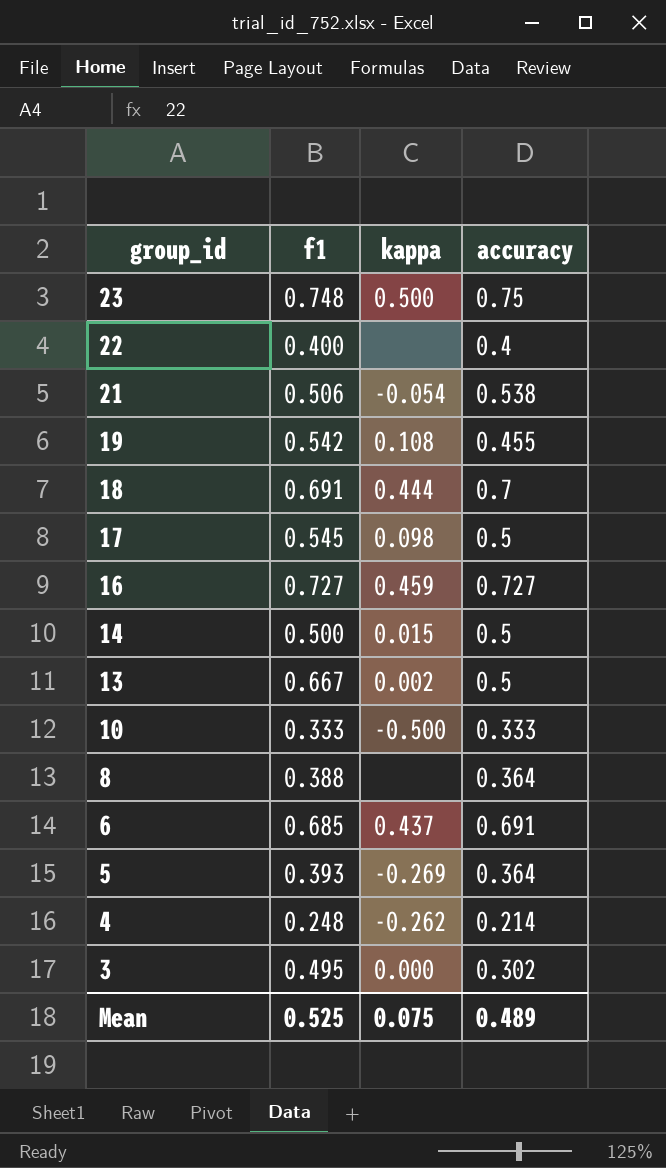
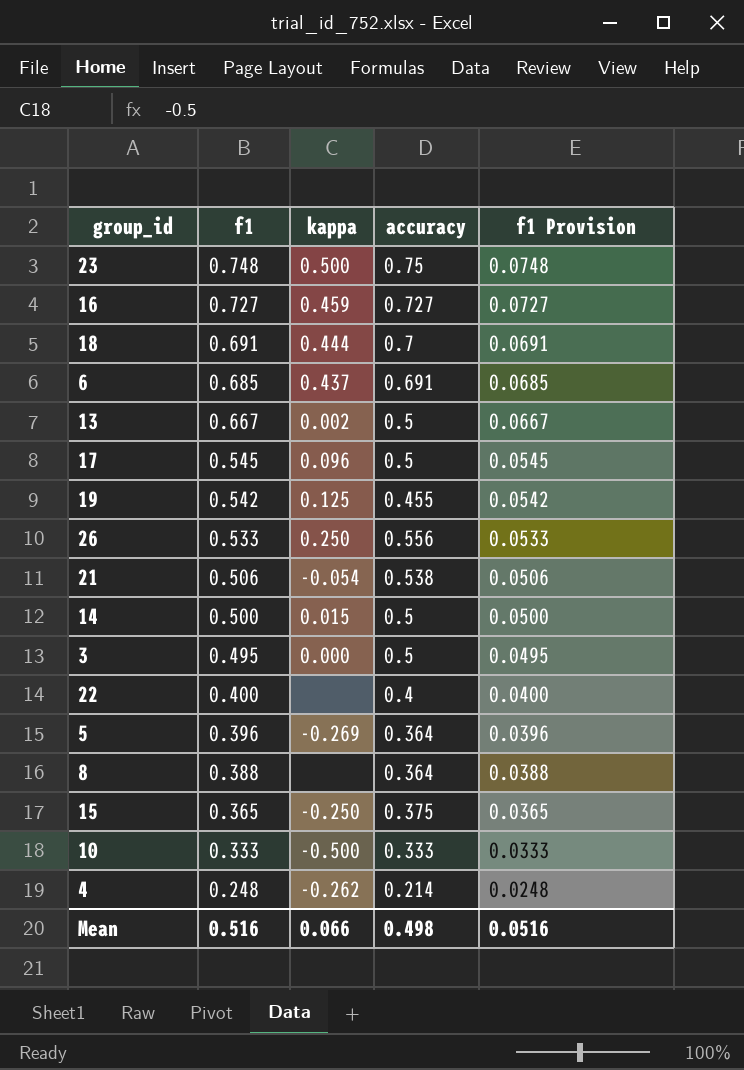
row order: group_id descending -> f1 descending
column f1 Provision | formula: none -> [f1] * 0.1
17 | kappa: 0.098 -> 0.096
19 | kappa: 0.108 -> 0.125
row 26: none -> 0.533 | 0.250 | 0.556 | 0.0533
3 | accuracy: 0.302 -> 0.5
5 | f1: 0.393 -> 0.396
row 15: none -> 0.365 | -0.250 | 0.375 | 0.0365
Mean | f1: 0.525 -> 0.516
Mean | kappa: 0.075 -> 0.066
Mean | accuracy: 0.489 -> 0.498

